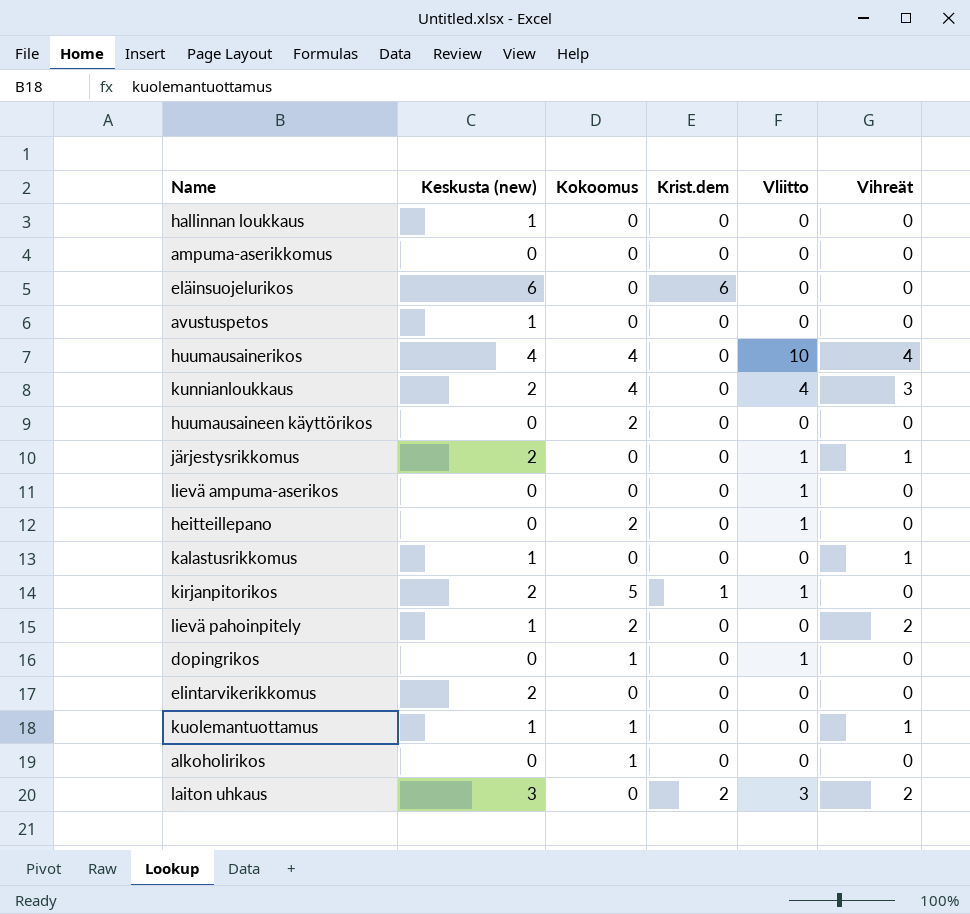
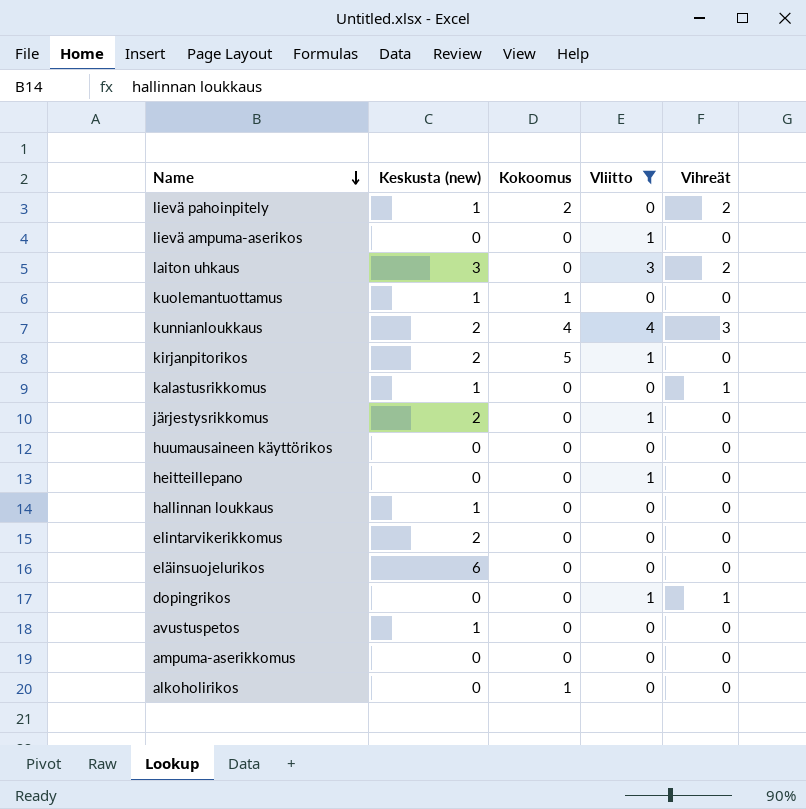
filter: none -> Vliitto != 10
row order: none -> Name descending
column Krist.dem | position: 4 -> none
kuolemantuottamus | Vihreät: 1 -> 0
järjestysrikkomus | Vihreät: 1 -> 0
huumausaineen käyttörikos | Kokoomus: 2 -> 0
heitteillepano | Kokoomus: 2 -> 0
dopingrikos | Kokoomus: 1 -> 0
dopingrikos | Vihreät: 0 -> 1

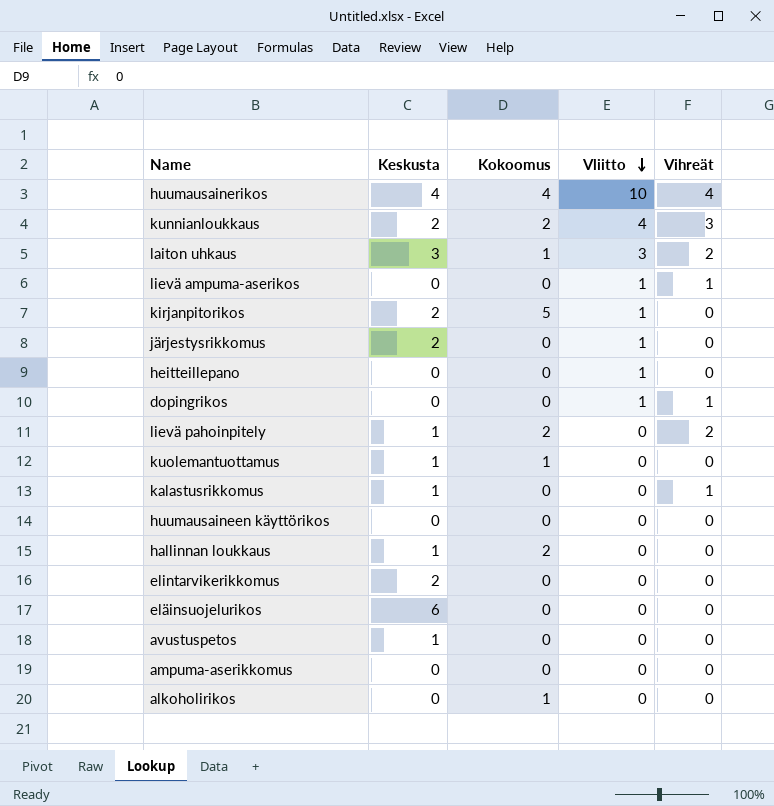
filter: Vliitto != 10 -> none
row order: Name descending -> Vliitto descending
column name: Keskusta (new) -> Keskusta
kunnianloukkaus | Kokoomus: 4 -> 2
laiton uhkaus | Kokoomus: 0 -> 1
lievä ampuma-aserikos | Vihreät: 0 -> 1
hallinnan loukkaus | Kokoomus: 0 -> 2

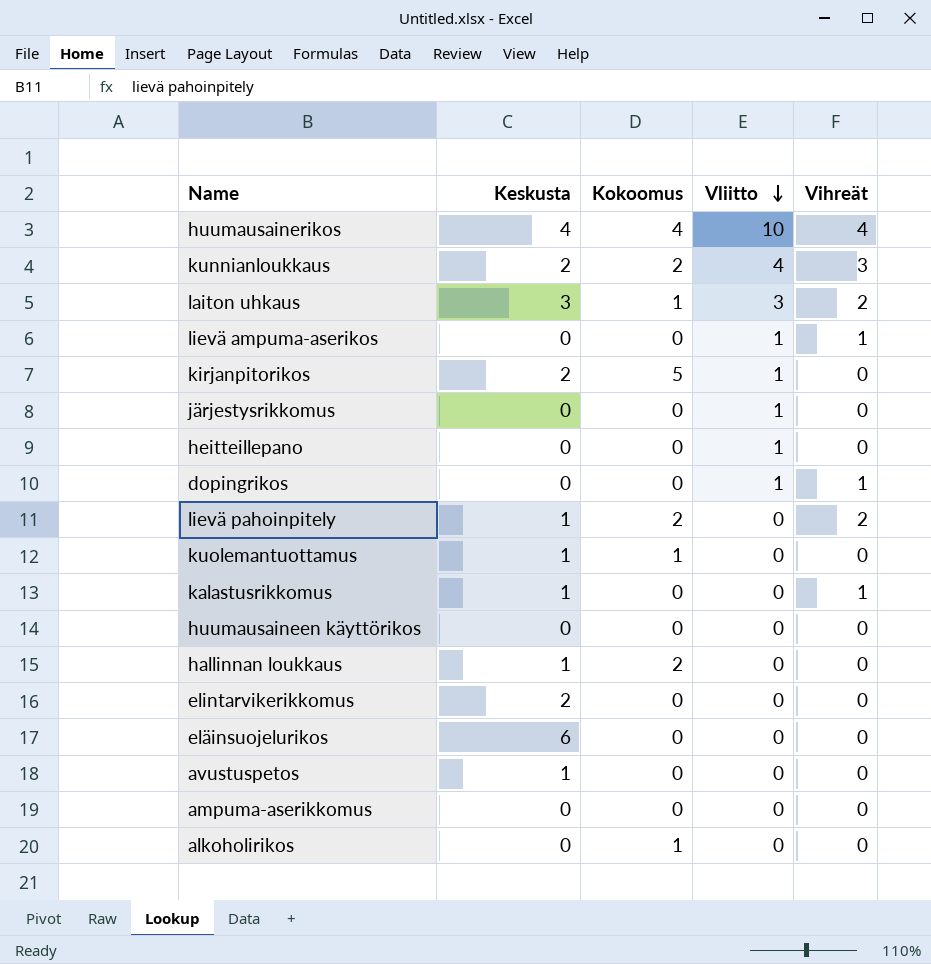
järjestysrikkomus | Keskusta: 2 -> 0

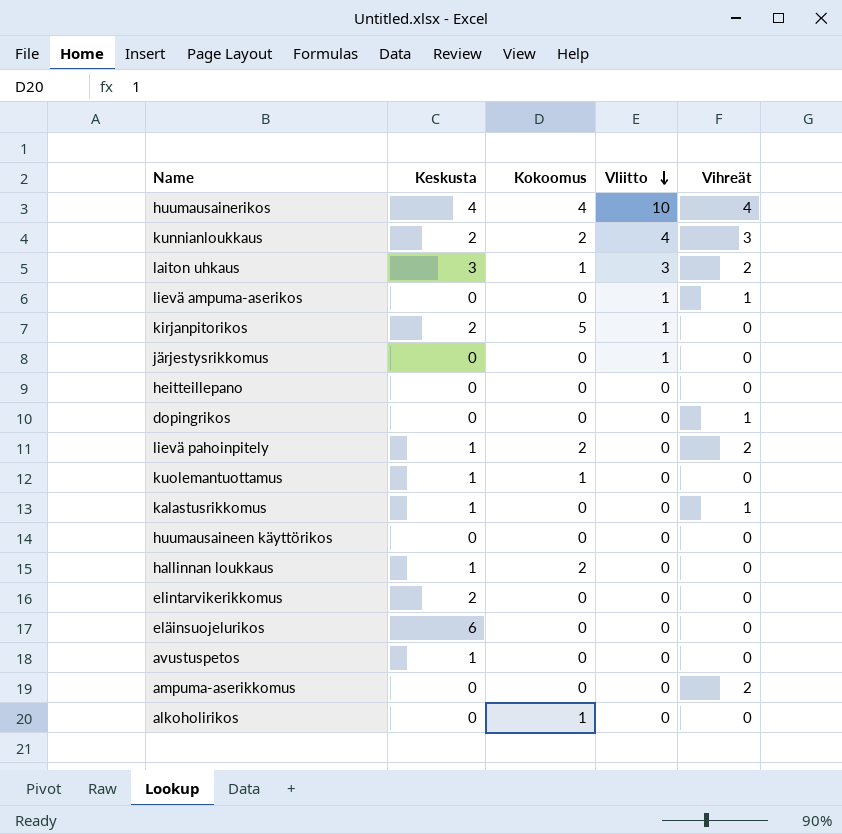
heitteillepano | Vliitto: 1 -> 0
dopingrikos | Vliitto: 1 -> 0
ampuma-aserikkomus | Vihreät: 0 -> 2

